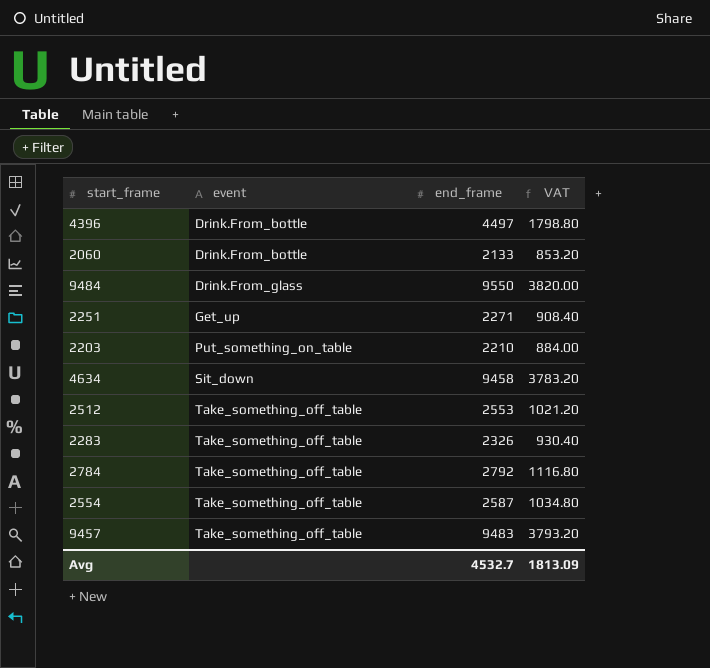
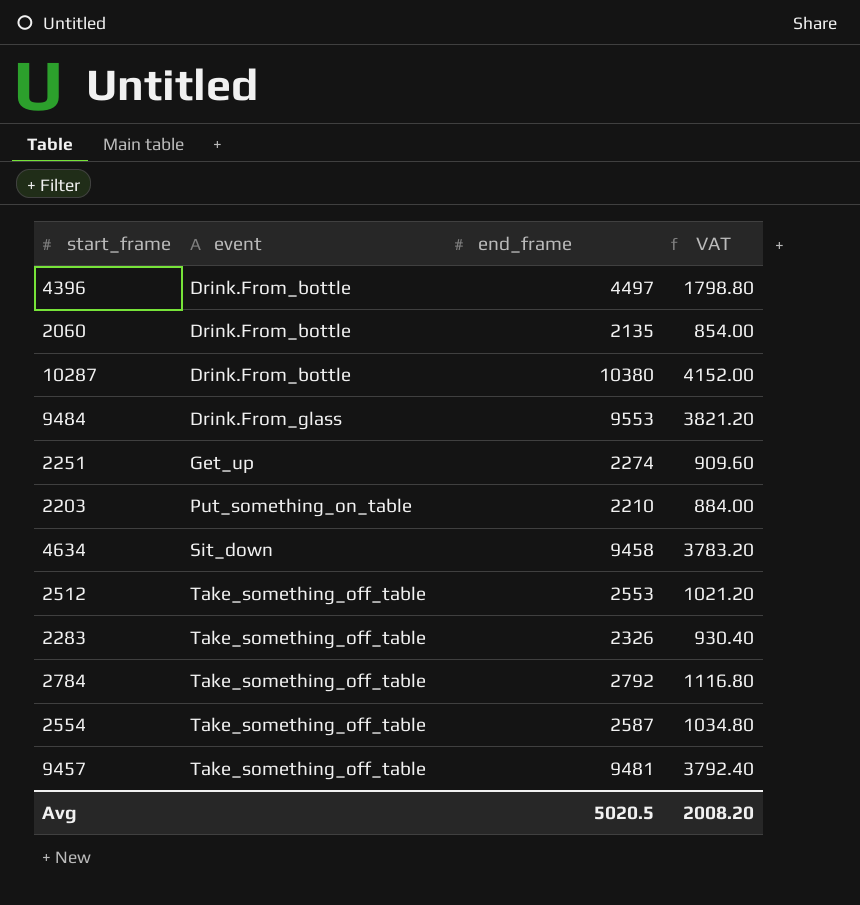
2060 | end_frame: 2133 -> 2135
2060 | VAT: 853.20 -> 854.00
row 10287: none -> Drink.From_bottle | 10380 | 4152.00
9484 | end_frame: 9550 -> 9553
9484 | VAT: 3820.00 -> 3821.20
2251 | end_frame: 2271 -> 2274
2251 | VAT: 908.40 -> 909.60
9457 | end_frame: 9483 -> 9481
9457 | VAT: 3793.20 -> 3792.40
Avg | end_frame: 4532.7 -> 5020.5
Avg | VAT: 1813.09 -> 2008.20

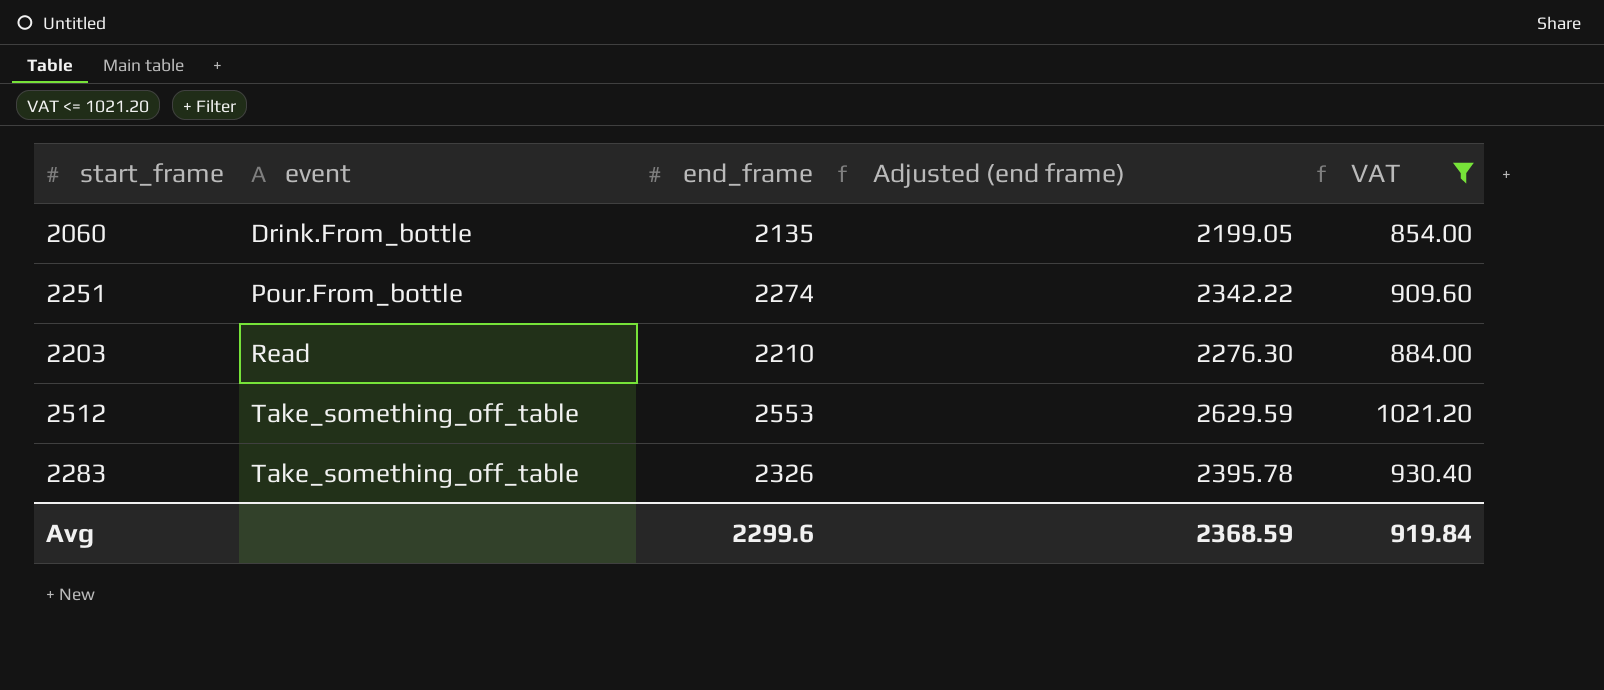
filter: none -> VAT <= 1021.20
column Adjusted (end frame) | formula: none -> [end_frame] * 1.03
2251 | event: Get_up -> Pour.From_bottle
2203 | event: Put_something_on_table -> Read
Avg | end_frame: 5020.5 -> 2299.6
Avg | VAT: 2008.20 -> 919.84

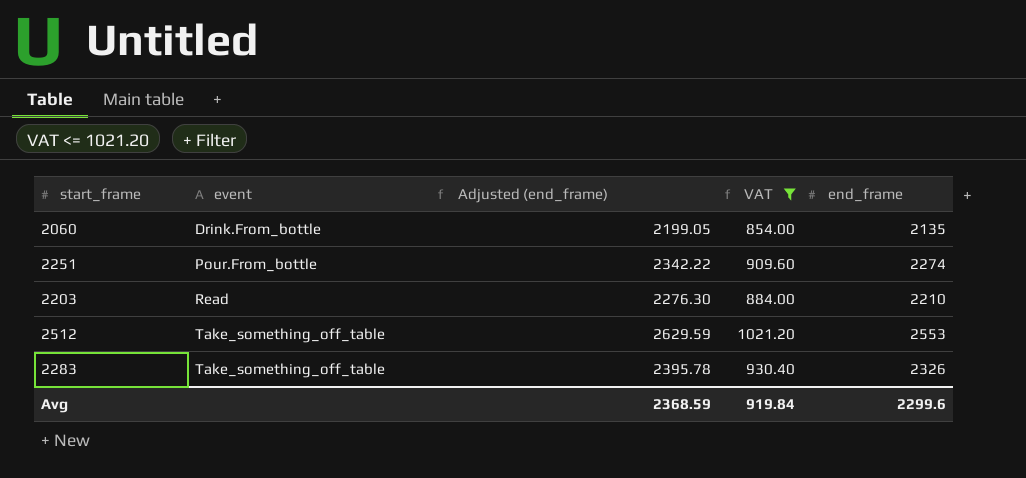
column name: Adjusted (end frame) -> Adjusted (end_frame)
column end_frame | position: 3 -> 5

